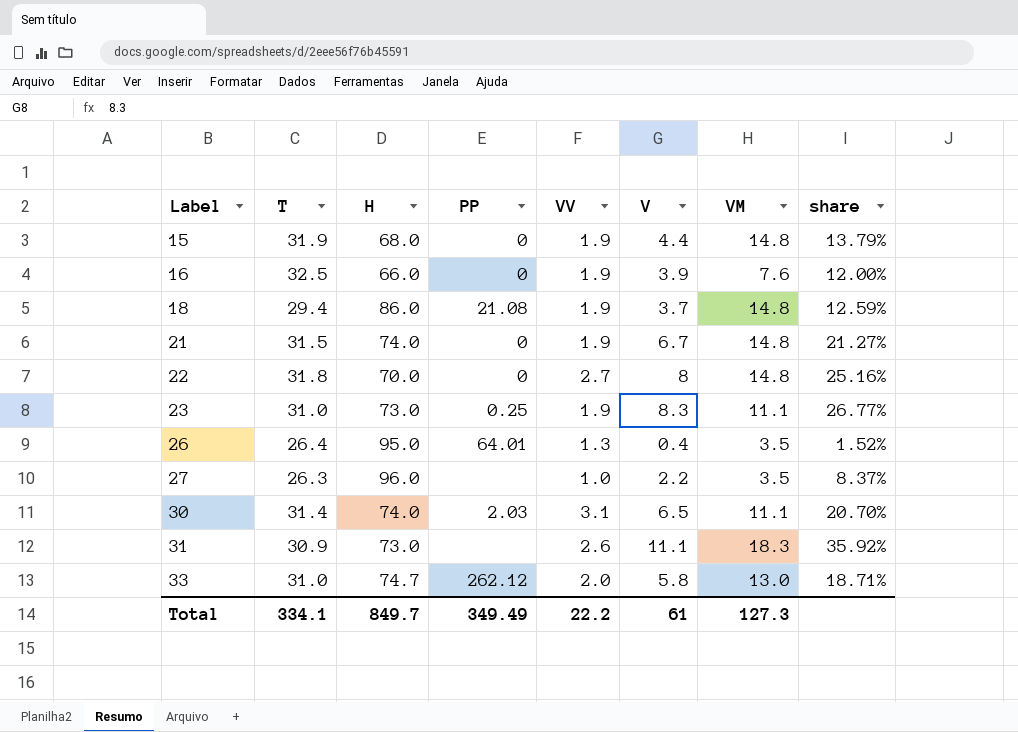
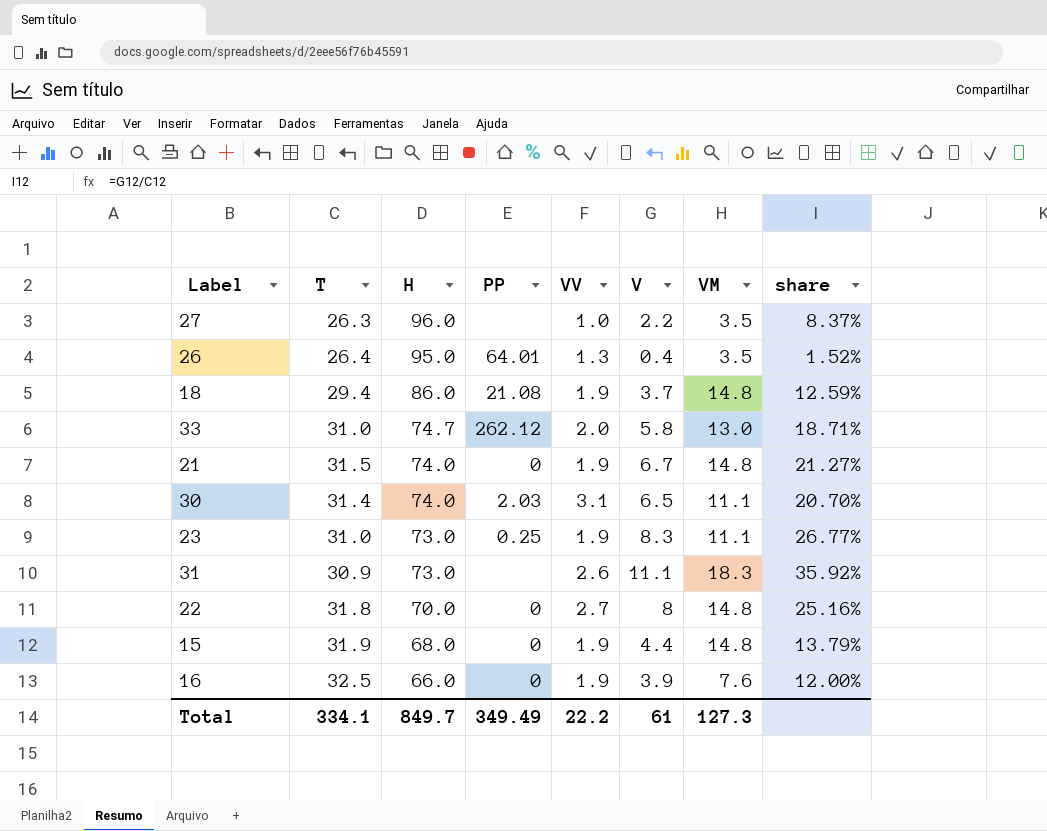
row order: Label ascending -> H descending

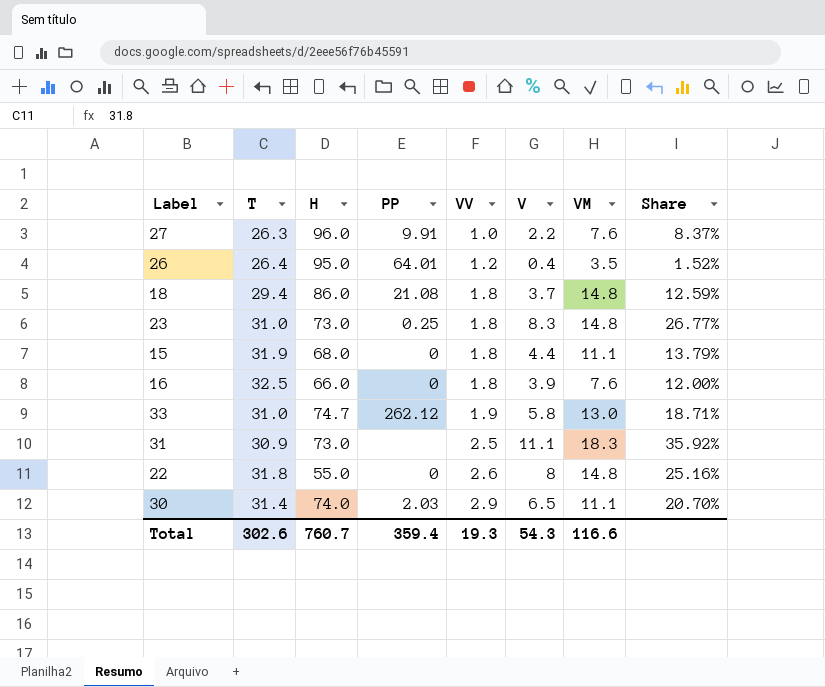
row order: H descending -> VV ascending
column name: share -> Share
row 21: 31.5 | 74.0 | 0 | 1.9 | 6.7 | 14.8 | 21.27% -> none
27 | PP: none -> 9.91
27 | VM: 3.5 -> 7.6
26 | VV: 1.3 -> 1.2
18 | VV: 1.9 -> 1.8
23 | VV: 1.9 -> 1.8
23 | VM: 11.1 -> 14.8
15 | VV: 1.9 -> 1.8
15 | VM: 14.8 -> 11.1
16 | VV: 1.9 -> 1.8
33 | VV: 2.0 -> 1.9
31 | VV: 2.6 -> 2.5
22 | H: 70.0 -> 55.0
22 | VV: 2.7 -> 2.6
30 | VV: 3.1 -> 2.9
Total | T: 334.1 -> 302.6
Total | H: 849.7 -> 760.7
Total | PP: 349.49 -> 359.4
Total | VV: 22.2 -> 19.3
Total | V: 61 -> 54.3
Total | VM: 127.3 -> 116.6

